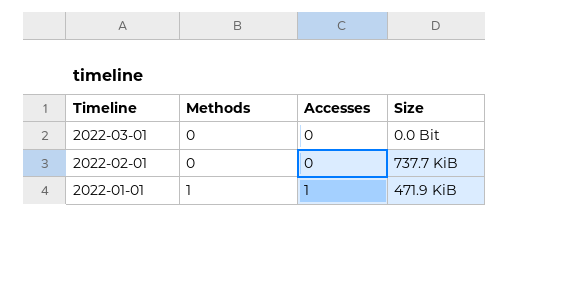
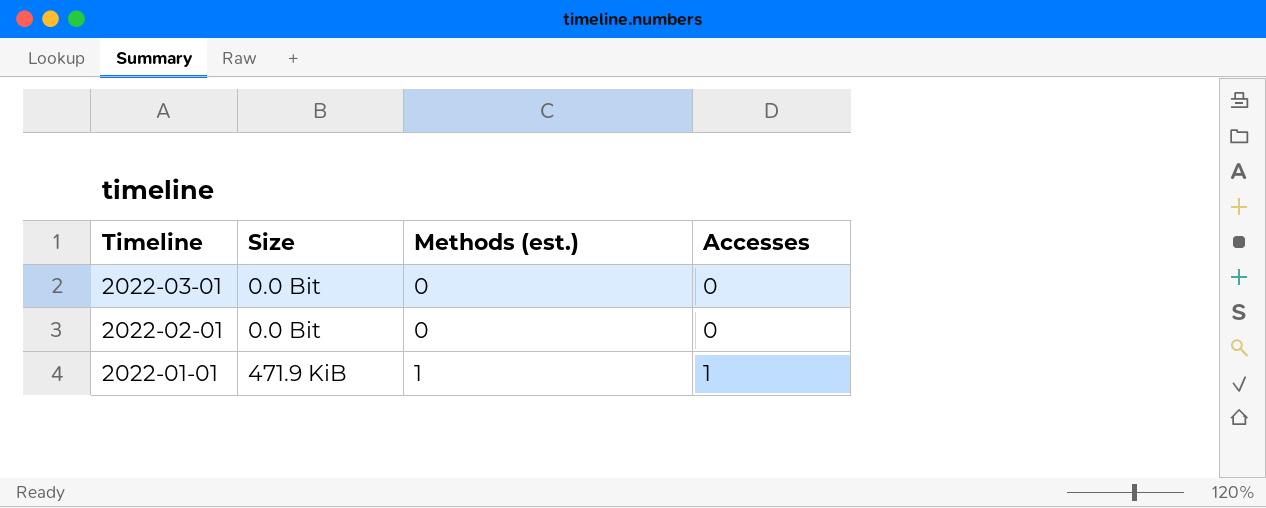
column Size | position: 4 -> 2
column name: Methods -> Methods (est.)
2022-02-01 | Size: 737.7 KiB -> 0.0 Bit

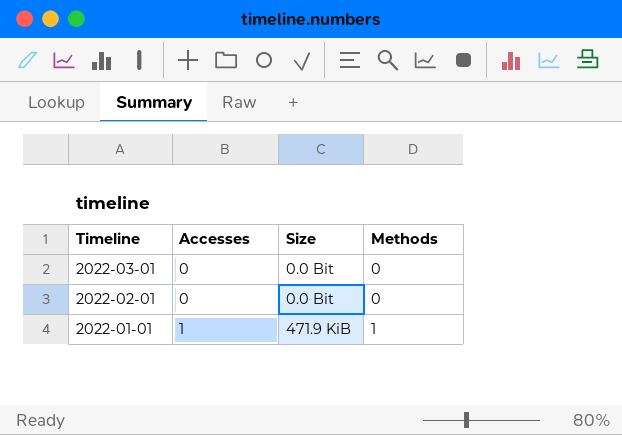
column Accesses | position: 4 -> 2
column name: Methods (est.) -> Methods

